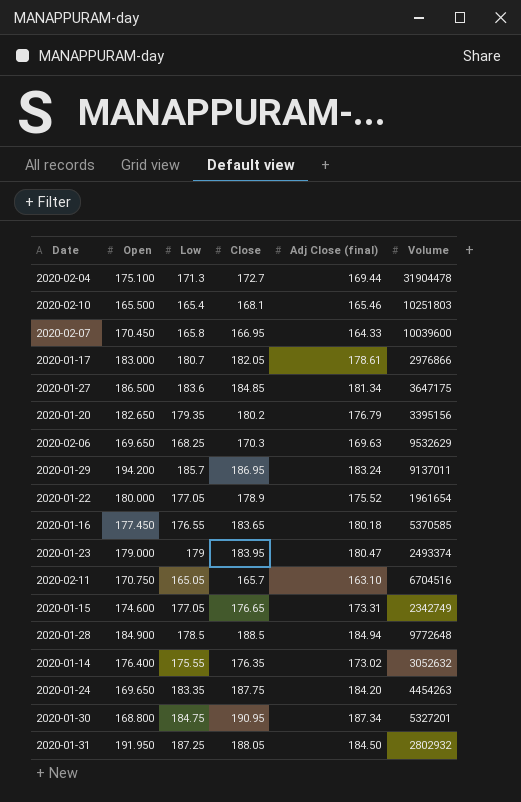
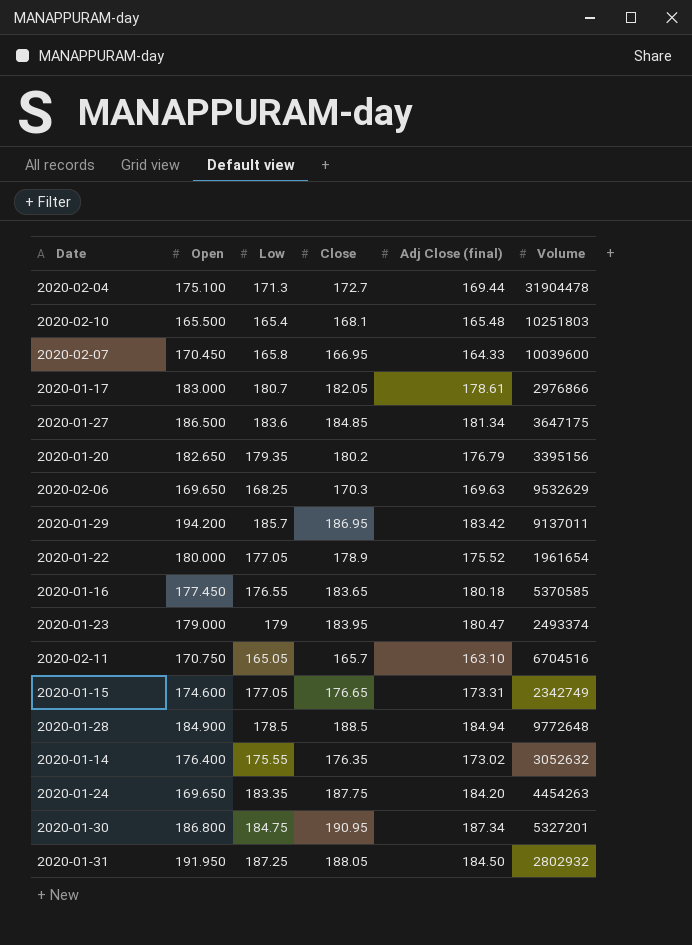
2020-02-10 | Adj Close (final): 165.46 -> 165.48
2020-01-29 | Adj Close (final): 183.24 -> 183.42
2020-01-30 | Open: 168.800 -> 186.800

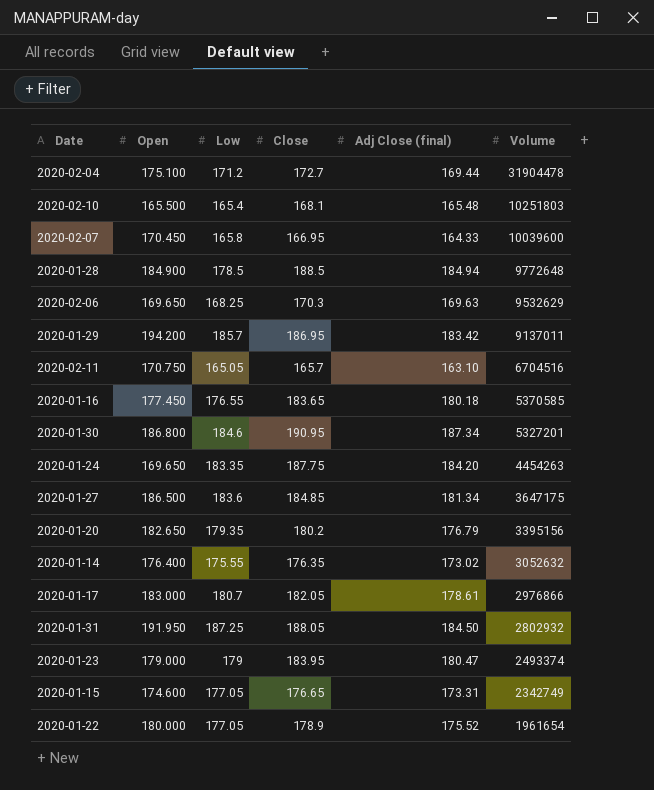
row order: none -> Volume descending
2020-02-04 | Low: 171.3 -> 171.2
2020-01-30 | Low: 184.75 -> 184.6

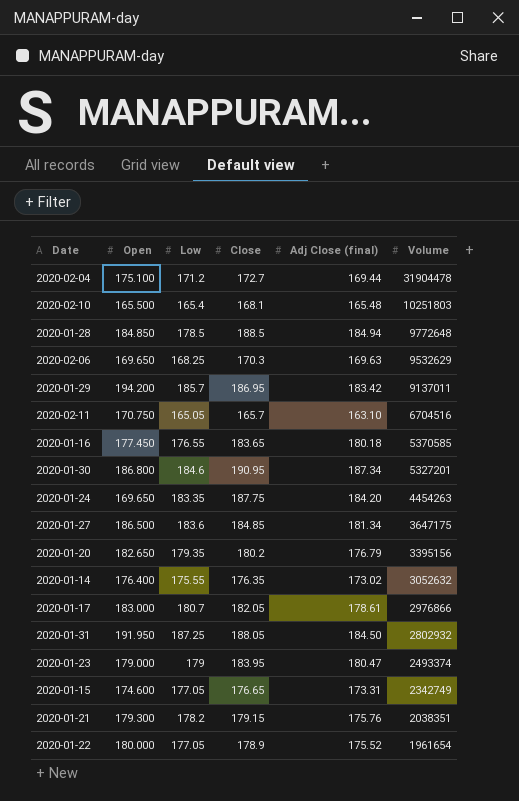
row 2020-02-07: 170.450 | 165.8 | 166.95 | 164.33 | 10039600 -> none
2020-01-28 | Open: 184.900 -> 184.850
row 2020-01-21: none -> 179.300 | 178.2 | 179.15 | 175.76 | 2038351

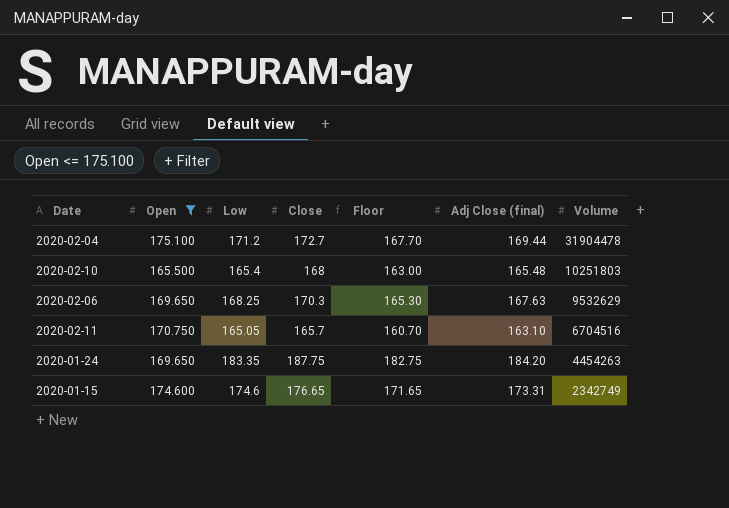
filter: none -> Open <= 175.100
column Floor | formula: none -> [Close] - 5
2020-02-10 | Close: 168.1 -> 168
2020-02-06 | Adj Close (final): 169.63 -> 167.63
2020-01-15 | Low: 177.05 -> 174.6

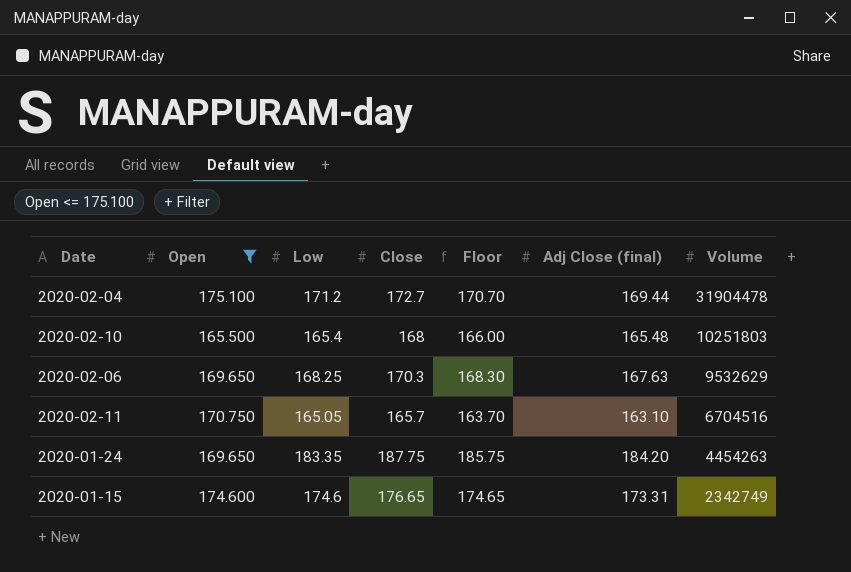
column Floor | formula: [Close] - 5 -> [Close] - 2

